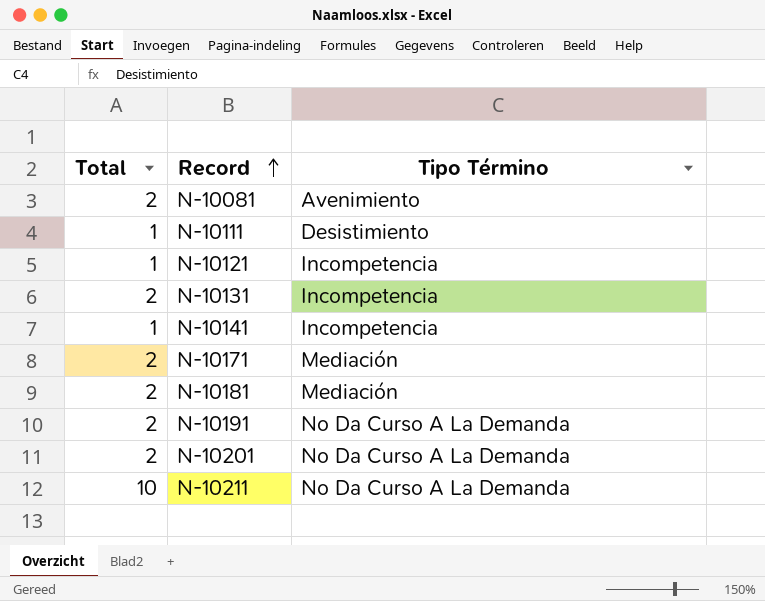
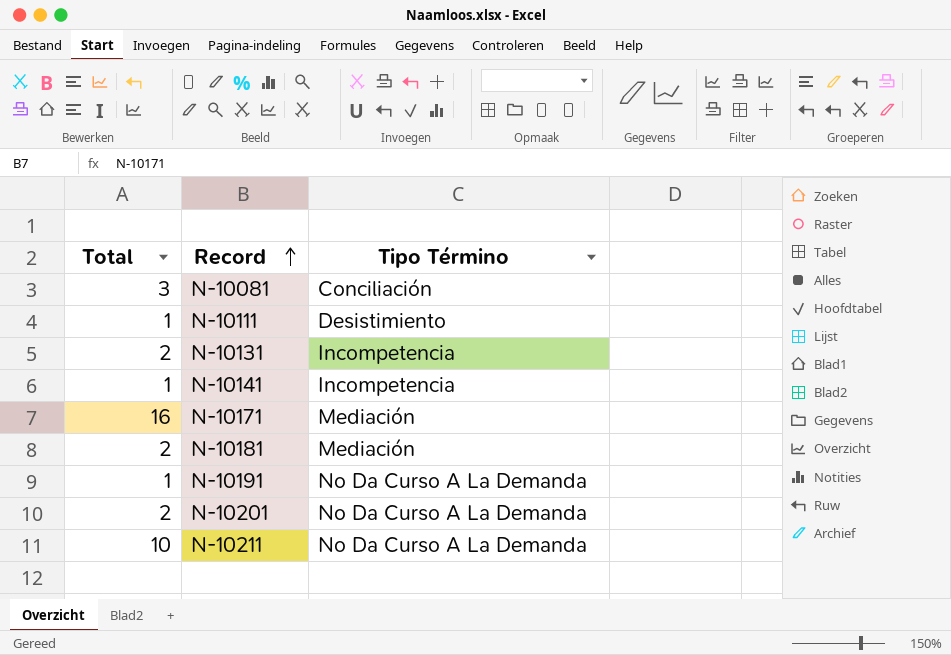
row N-10121: 1 | Incompetencia -> none
N-10081 | Total: 2 -> 3
N-10081 | Tipo Término: Avenimiento -> Conciliación
N-10171 | Total: 2 -> 16
N-10191 | Total: 2 -> 1

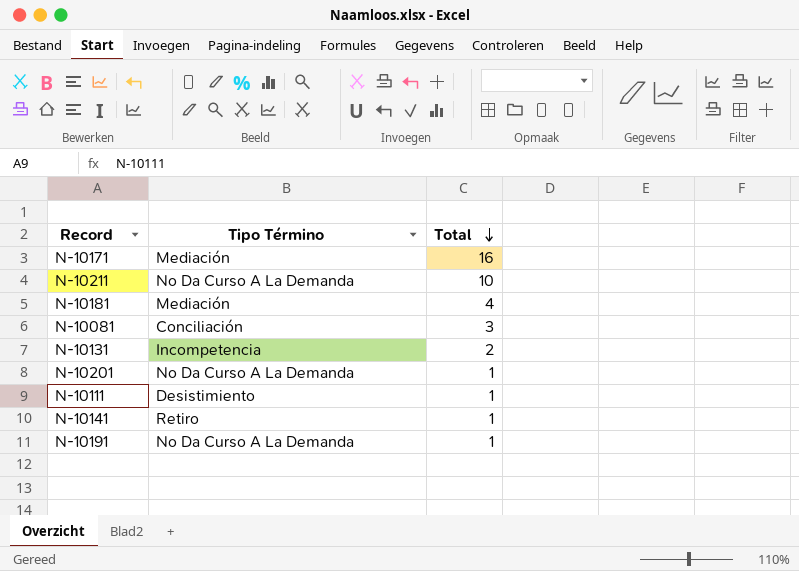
row order: Record ascending -> Total descending
column Total | position: 1 -> 3
N-10181 | Total: 2 -> 4
N-10201 | Total: 2 -> 1
N-10141 | Tipo Término: Incompetencia -> Retiro

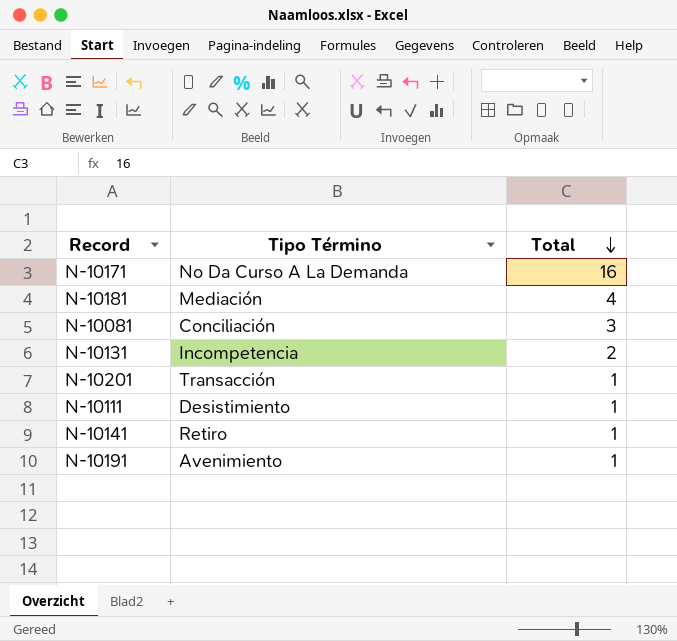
row N-10211: No Da Curso A La Demanda | 10 -> none
N-10171 | Tipo Término: Mediación -> No Da Curso A La Demanda
N-10201 | Tipo Término: No Da Curso A La Demanda -> Transacción
N-10191 | Tipo Término: No Da Curso A La Demanda -> Avenimiento

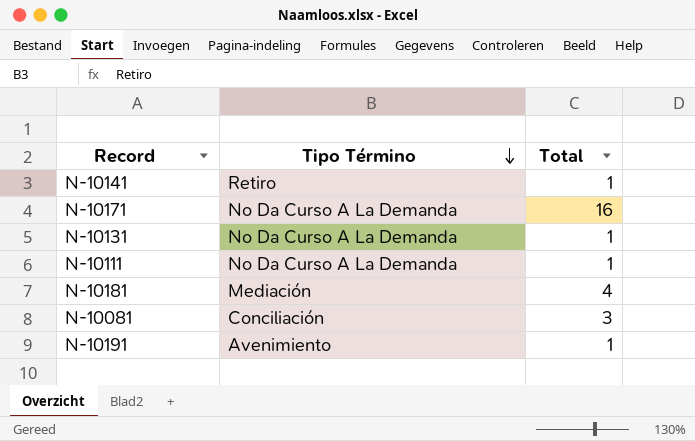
row order: Total descending -> Tipo Término descending
row N-10201: Transacción | 1 -> none
N-10131 | Tipo Término: Incompetencia -> No Da Curso A La Demanda
N-10131 | Total: 2 -> 1
N-10111 | Tipo Término: Desistimiento -> No Da Curso A La Demanda

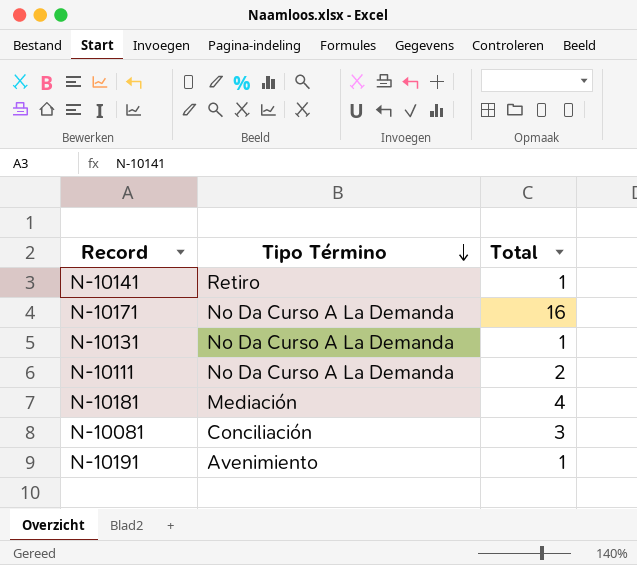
N-10111 | Total: 1 -> 2

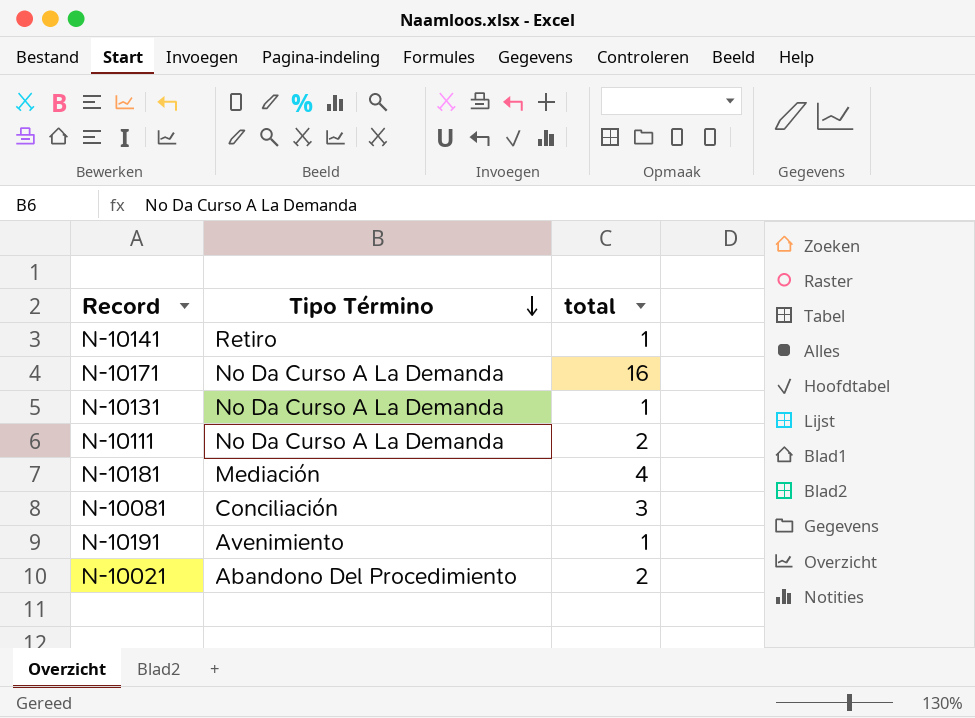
column name: Total -> total
row N-10021: none -> Abandono Del Procedimiento | 2

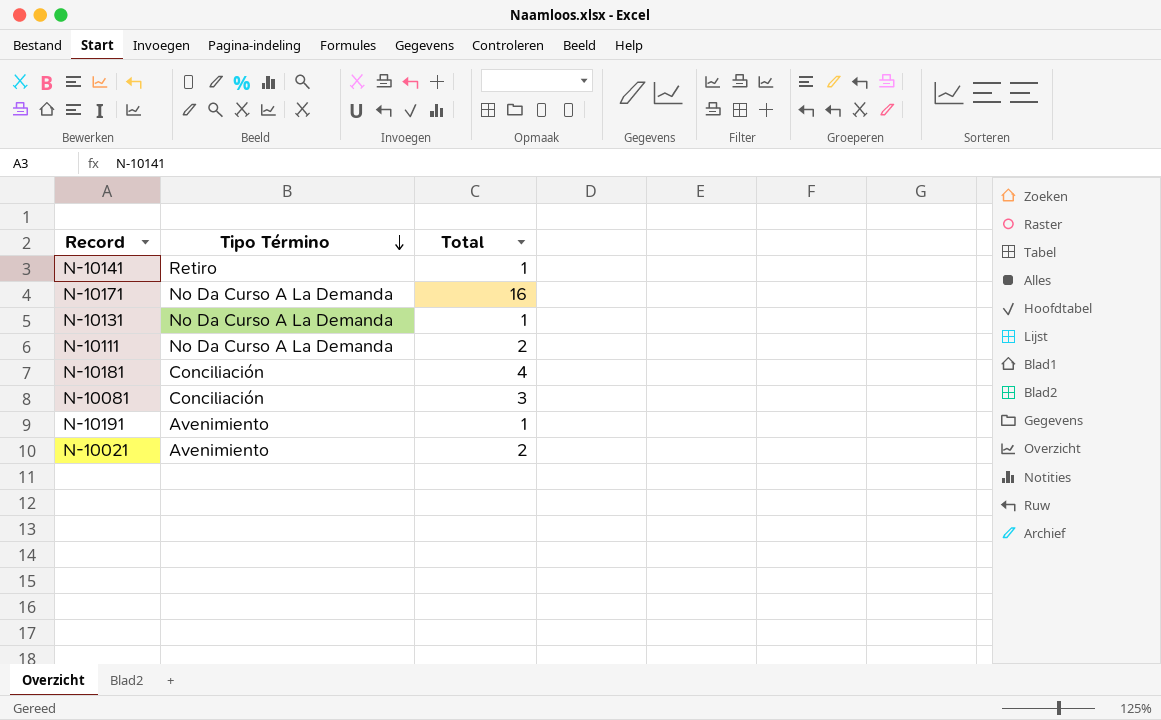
column name: total -> Total
N-10181 | Tipo Término: Mediación -> Conciliación
N-10021 | Tipo Término: Abandono Del Procedimiento -> Avenimiento

